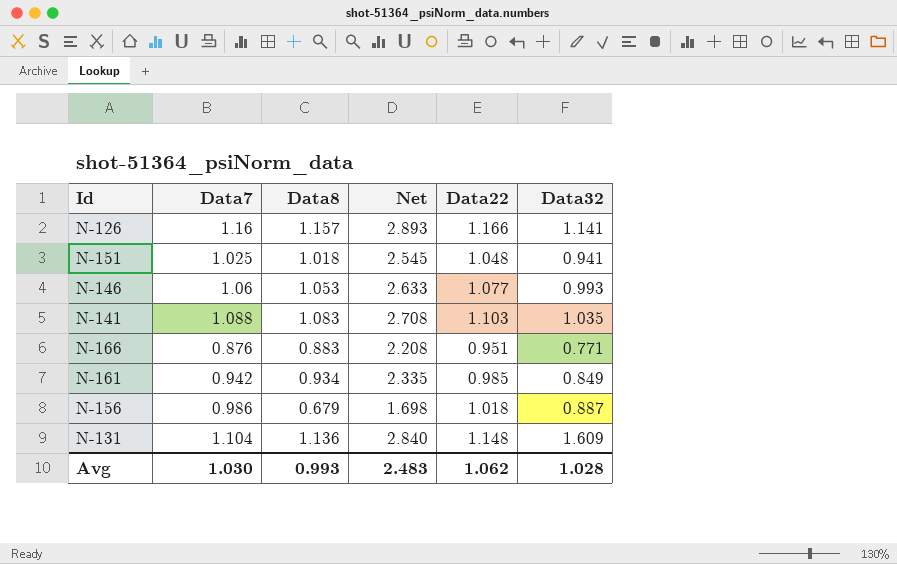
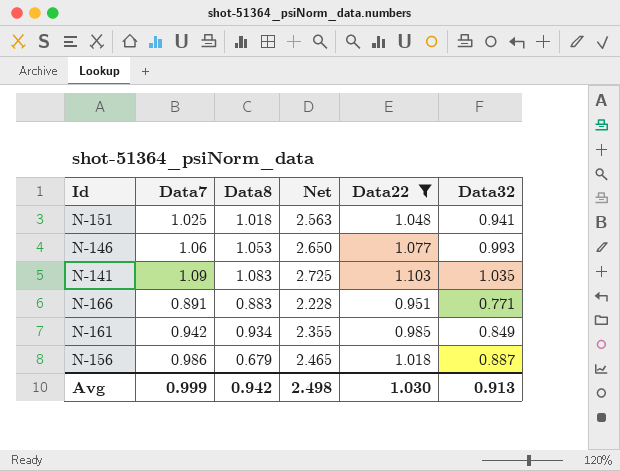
filter: none -> Data22 <= 1.103
column Net | formula: [Data8] * 2.5 -> [Data7] * 2.5
N-141 | Data7: 1.088 -> 1.09
N-166 | Data7: 0.876 -> 0.891
Avg | Data7: 1.030 -> 0.999
Avg | Data8: 0.993 -> 0.942
Avg | Net: 2.483 -> 2.498
Avg | Data22: 1.062 -> 1.030
Avg | Data32: 1.028 -> 0.913

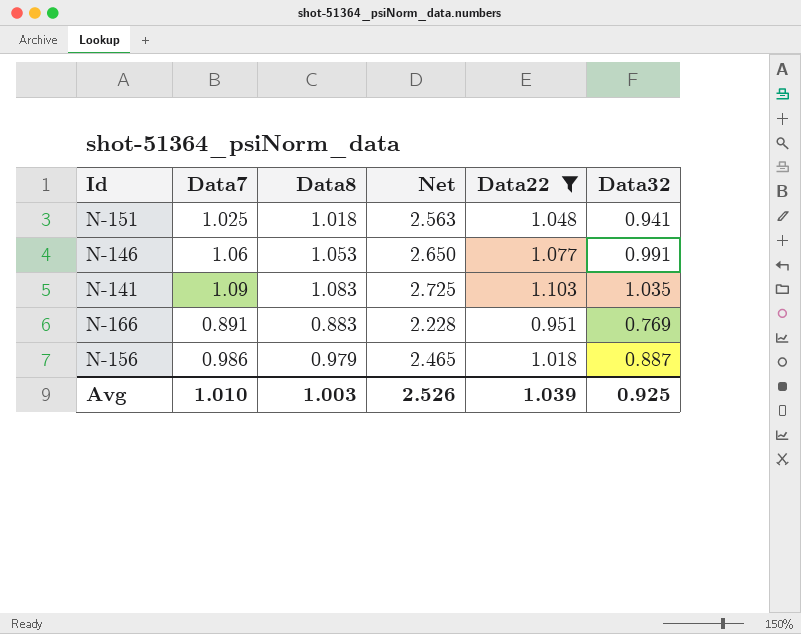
row N-161: 0.942 | 0.934 | 2.355 | 0.985 | 0.849 -> none
N-146 | Data32: 0.993 -> 0.991
N-166 | Data32: 0.771 -> 0.769
N-156 | Data8: 0.679 -> 0.979
Avg | Data7: 0.999 -> 1.010
Avg | Data8: 0.942 -> 1.003
Avg | Net: 2.498 -> 2.526
Avg | Data22: 1.030 -> 1.039
Avg | Data32: 0.913 -> 0.925

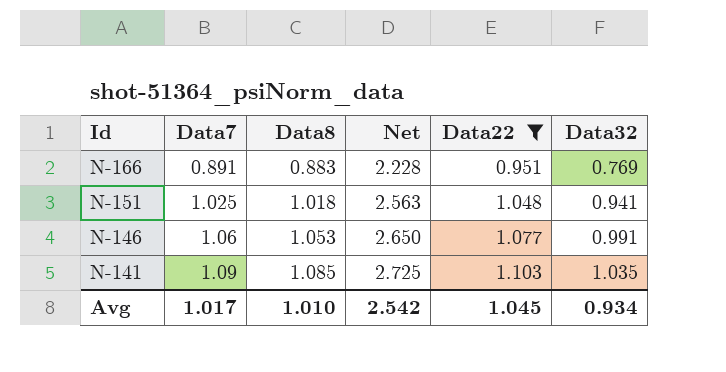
row order: none -> Id descending
row N-156: 0.986 | 0.979 | 2.465 | 1.018 | 0.887 -> none
N-141 | Data8: 1.083 -> 1.085
Avg | Data7: 1.010 -> 1.017
Avg | Data8: 1.003 -> 1.010
Avg | Net: 2.526 -> 2.542
Avg | Data22: 1.039 -> 1.045
Avg | Data32: 0.925 -> 0.934

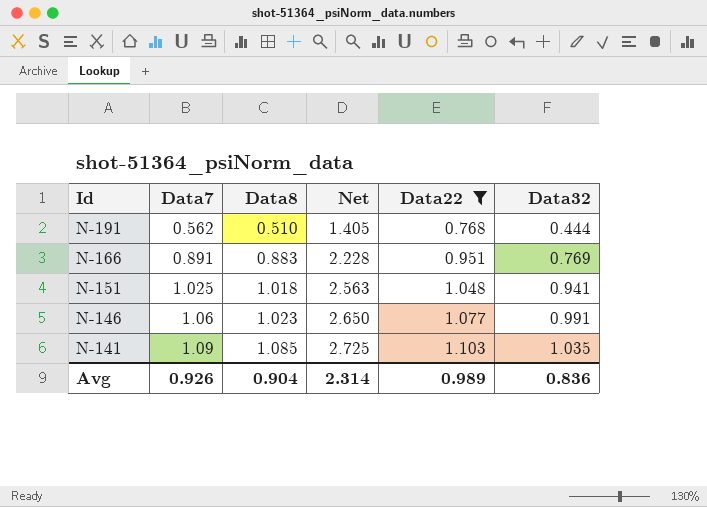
row N-191: none -> 0.562 | 0.510 | 1.405 | 0.768 | 0.444
N-146 | Data8: 1.053 -> 1.023
Avg | Data7: 1.017 -> 0.926
Avg | Data8: 1.010 -> 0.904
Avg | Net: 2.542 -> 2.314
Avg | Data22: 1.045 -> 0.989
Avg | Data32: 0.934 -> 0.836

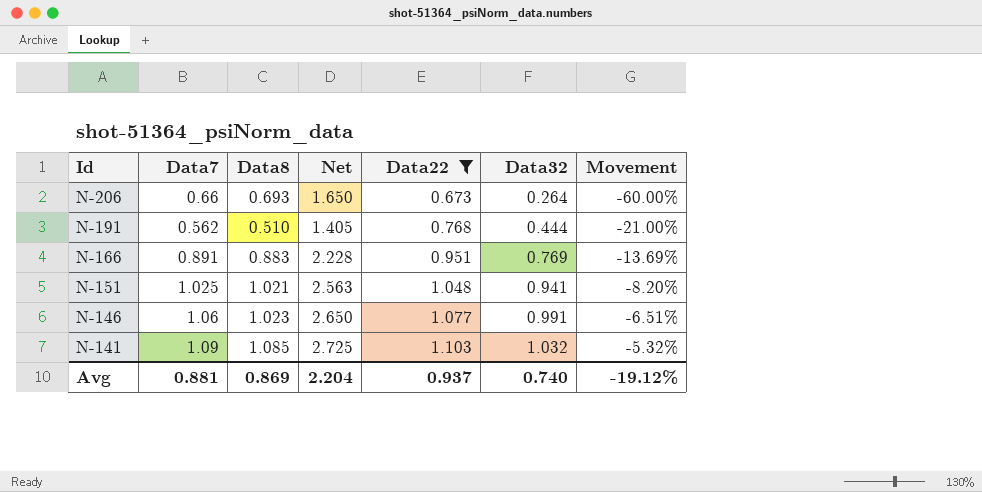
column Movement | formula: none -> ([Data32] - [Data7]) / [Data7]
row N-206: none -> 0.66 | 0.693 | 1.650 | 0.673 | 0.264 | -60.00%
N-151 | Data8: 1.018 -> 1.021
N-141 | Data32: 1.035 -> 1.032
Avg | Data7: 0.926 -> 0.881
Avg | Data8: 0.904 -> 0.869
Avg | Net: 2.314 -> 2.204
Avg | Data22: 0.989 -> 0.937
Avg | Data32: 0.836 -> 0.740

